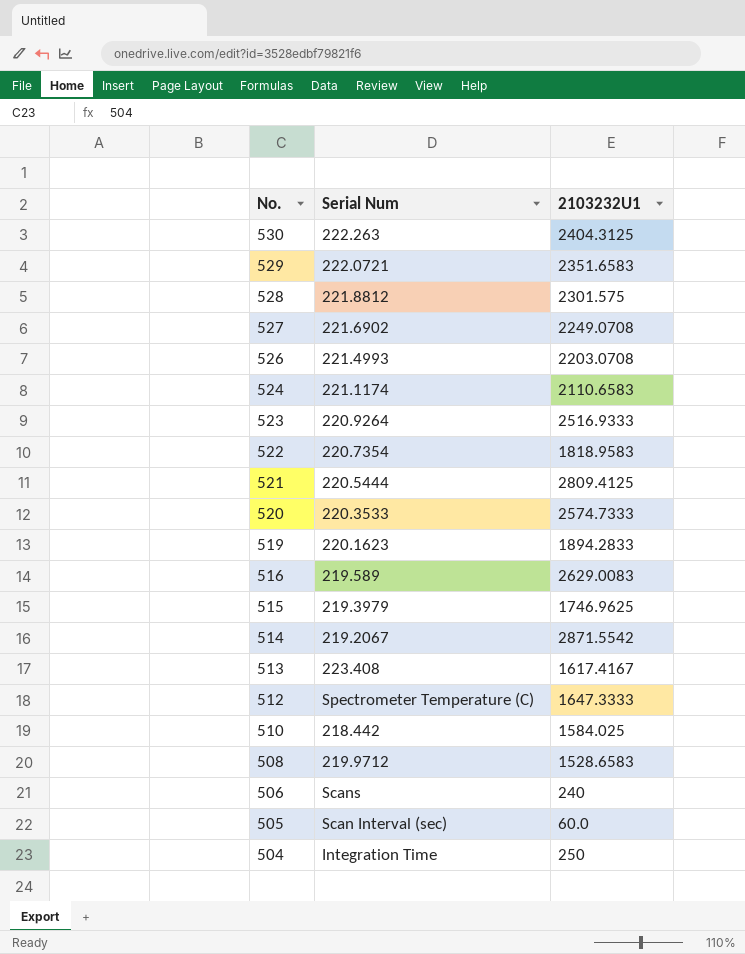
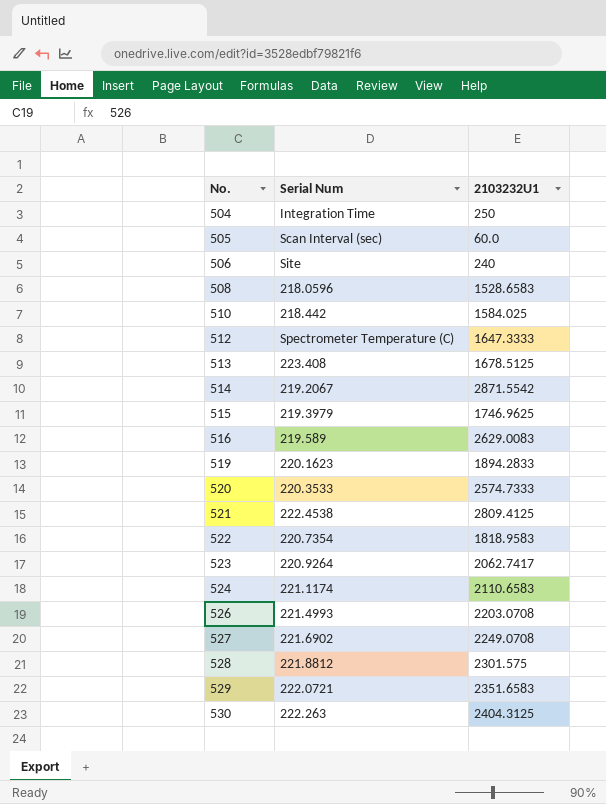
row order: No. descending -> No. ascending
506 | Serial Num: Scans -> Site
508 | Serial Num: 219.9712 -> 218.0596
513 | 2103232U1: 1617.4167 -> 1678.5125
521 | Serial Num: 220.5444 -> 222.4538
523 | 2103232U1: 2516.9333 -> 2062.7417

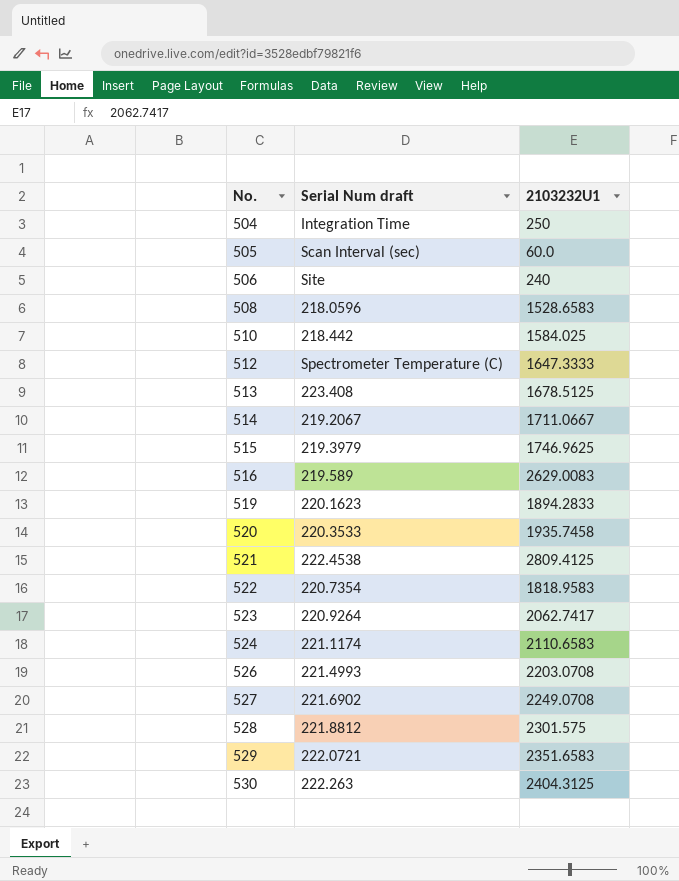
column name: Serial Num -> Serial Num draft
514 | 2103232U1: 2871.5542 -> 1711.0667
520 | 2103232U1: 2574.7333 -> 1935.7458

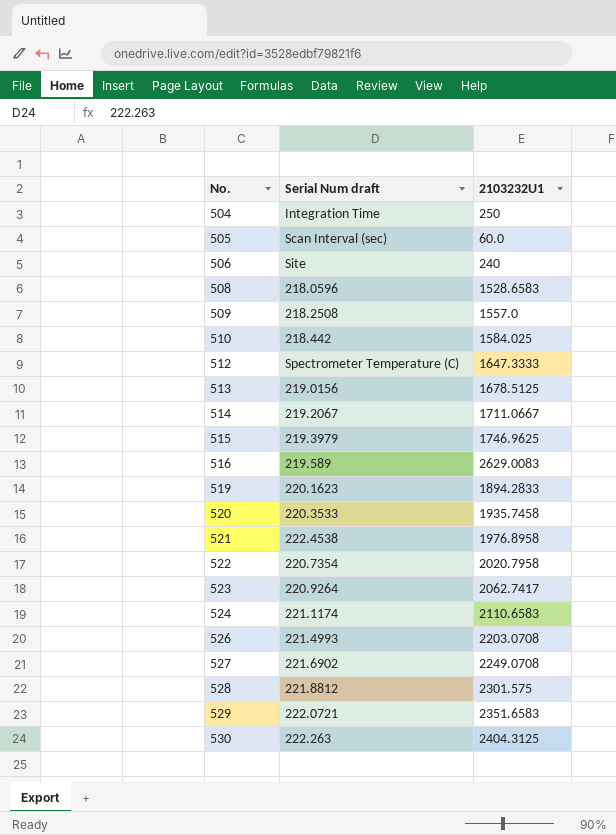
row 509: none -> 218.2508 | 1557.0
513 | Serial Num draft: 223.408 -> 219.0156
521 | 2103232U1: 2809.4125 -> 1976.8958
522 | 2103232U1: 1818.9583 -> 2020.7958

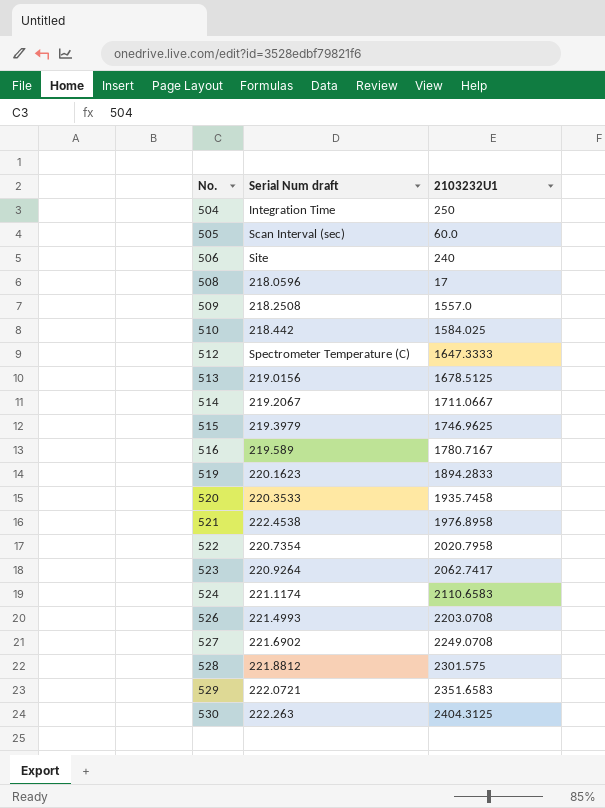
508 | 2103232U1: 1528.6583 -> 17
516 | 2103232U1: 2629.0083 -> 1780.7167

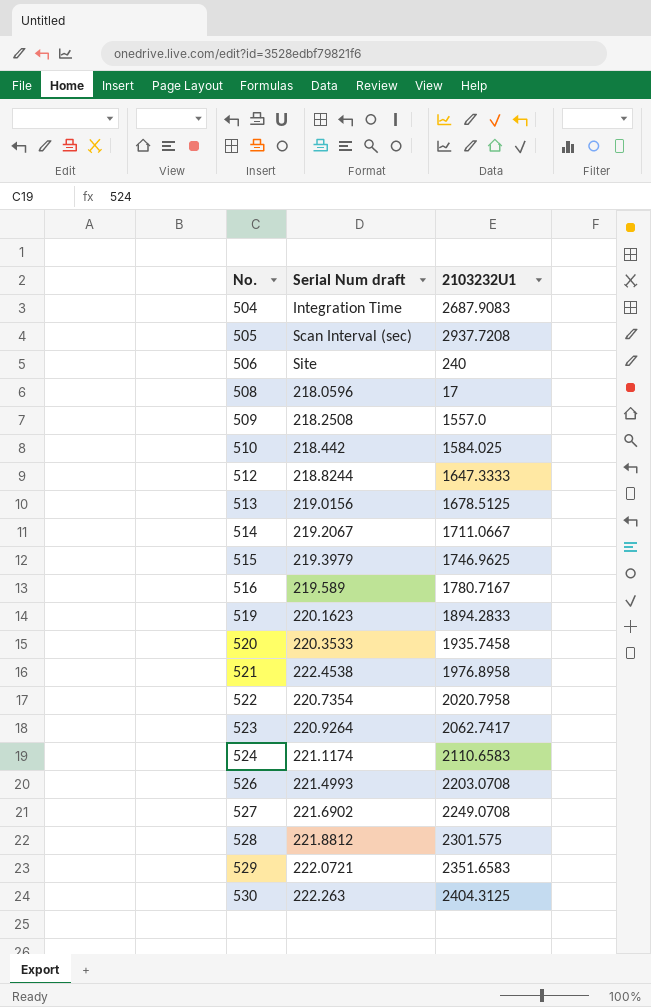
504 | 2103232U1: 250 -> 2687.9083
505 | 2103232U1: 60.0 -> 2937.7208
512 | Serial Num draft: Spectrometer Temperature (C) -> 218.8244

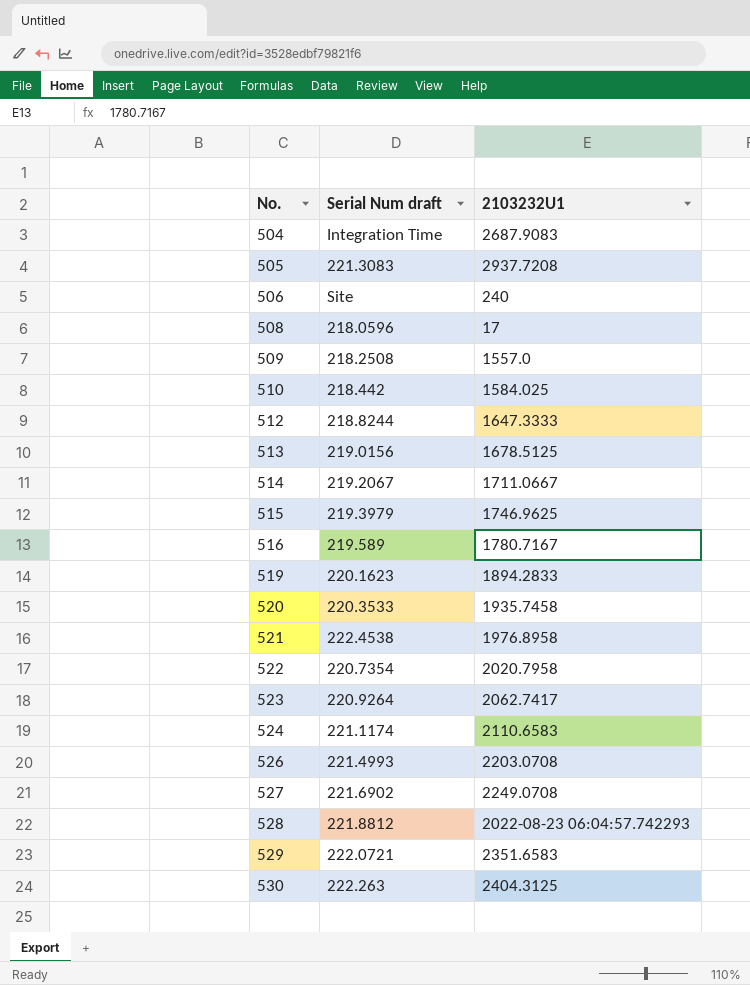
505 | Serial Num draft: Scan Interval (sec) -> 221.3083
528 | 2103232U1: 2301.575 -> 2022-08-23 06:04:57.742293

